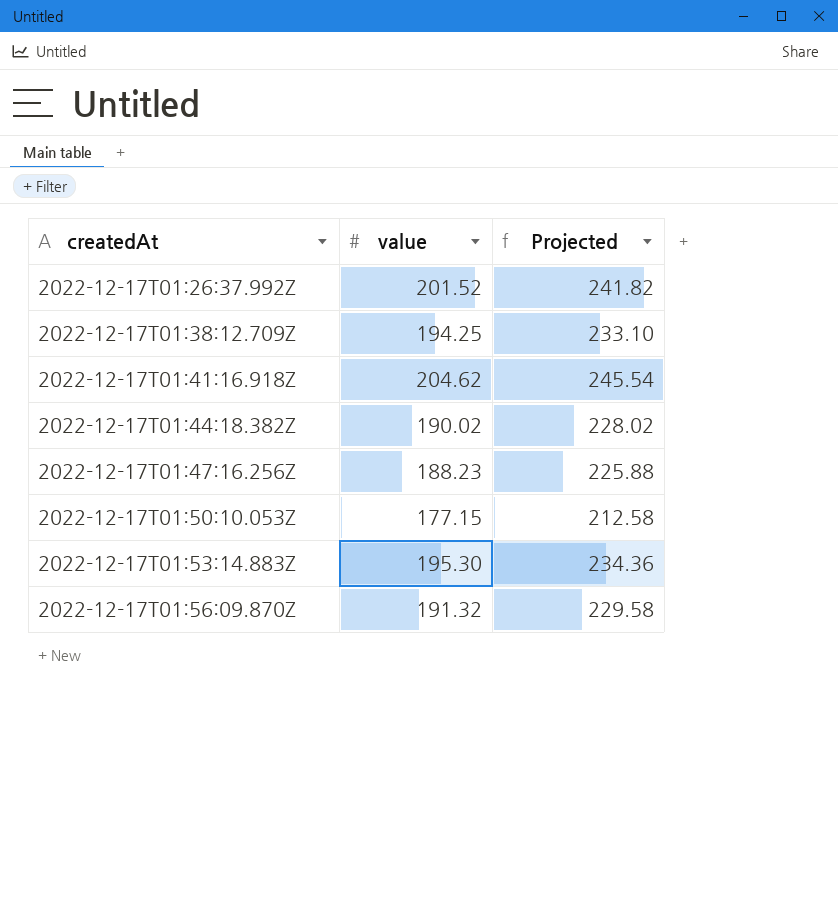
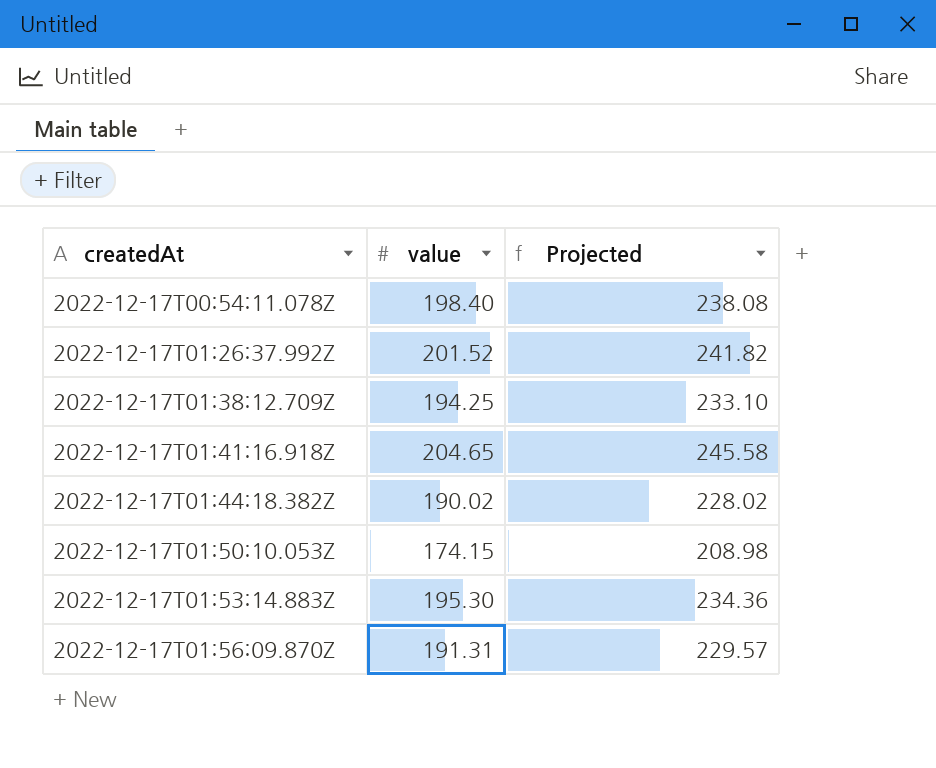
row 2022-12-17T01:47:16.256Z: 188.23 | 225.88 -> none
row 2022-12-17T00:54:11.078Z: none -> 198.40 | 238.08
2022-12-17T01:41:16.918Z | value: 204.62 -> 204.65
2022-12-17T01:41:16.918Z | Projected: 245.54 -> 245.58
2022-12-17T01:50:10.053Z | value: 177.15 -> 174.15
2022-12-17T01:50:10.053Z | Projected: 212.58 -> 208.98
2022-12-17T01:56:09.870Z | value: 191.32 -> 191.31
2022-12-17T01:56:09.870Z | Projected: 229.58 -> 229.57

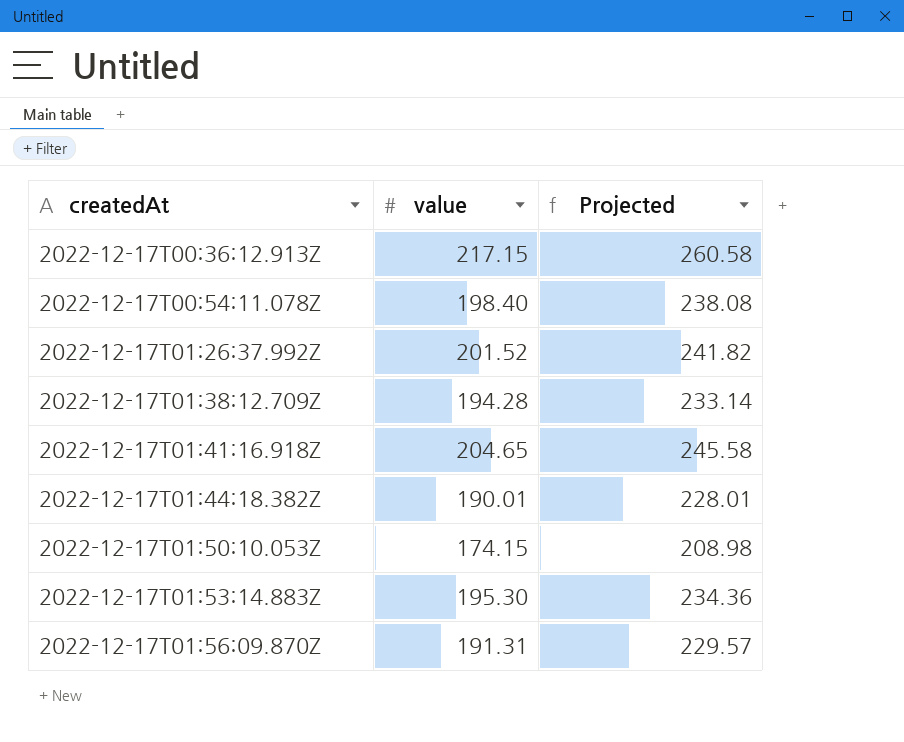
row 2022-12-17T00:36:12.913Z: none -> 217.15 | 260.58
2022-12-17T01:38:12.709Z | value: 194.25 -> 194.28
2022-12-17T01:38:12.709Z | Projected: 233.10 -> 233.14
2022-12-17T01:44:18.382Z | value: 190.02 -> 190.01
2022-12-17T01:44:18.382Z | Projected: 228.02 -> 228.01

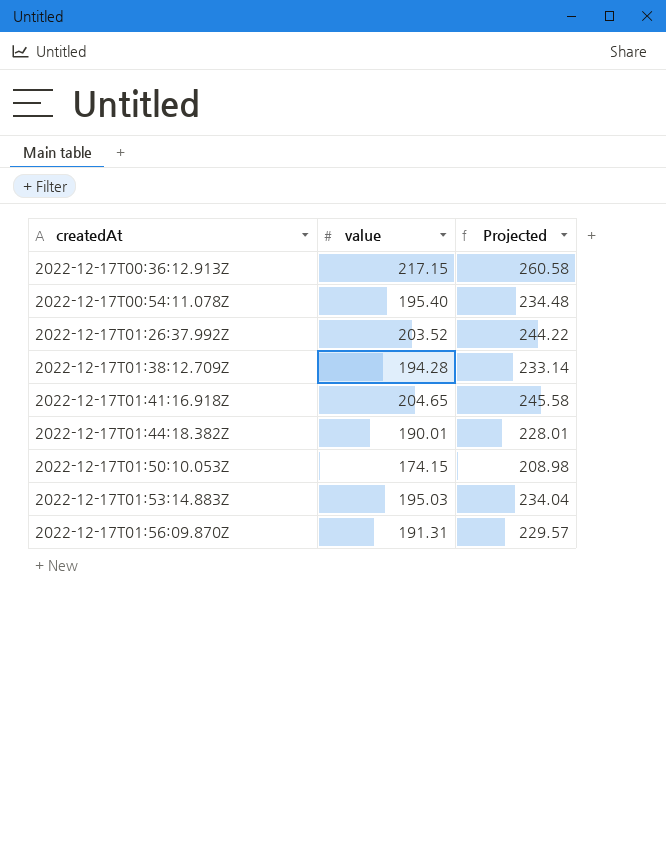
2022-12-17T00:54:11.078Z | value: 198.40 -> 195.40
2022-12-17T00:54:11.078Z | Projected: 238.08 -> 234.48
2022-12-17T01:26:37.992Z | value: 201.52 -> 203.52
2022-12-17T01:26:37.992Z | Projected: 241.82 -> 244.22
2022-12-17T01:53:14.883Z | value: 195.30 -> 195.03
2022-12-17T01:53:14.883Z | Projected: 234.36 -> 234.04

